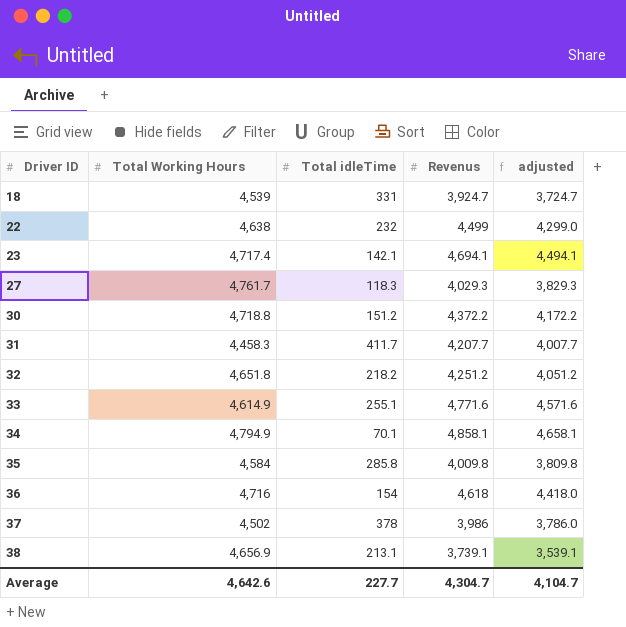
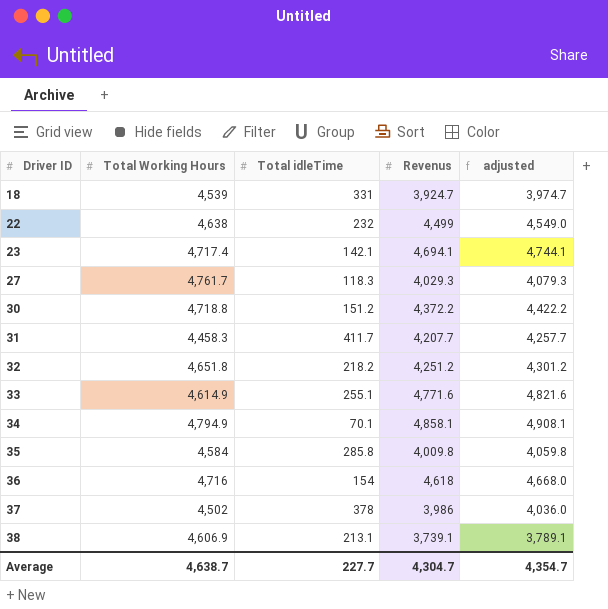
column adjusted | formula: [Revenus] - 200 -> [Revenus] + 50
38 | Total Working Hours: 4,656.9 -> 4,606.9
Average | Total Working Hours: 4,642.6 -> 4,638.7
Average | adjusted: 4,104.7 -> 4,354.7

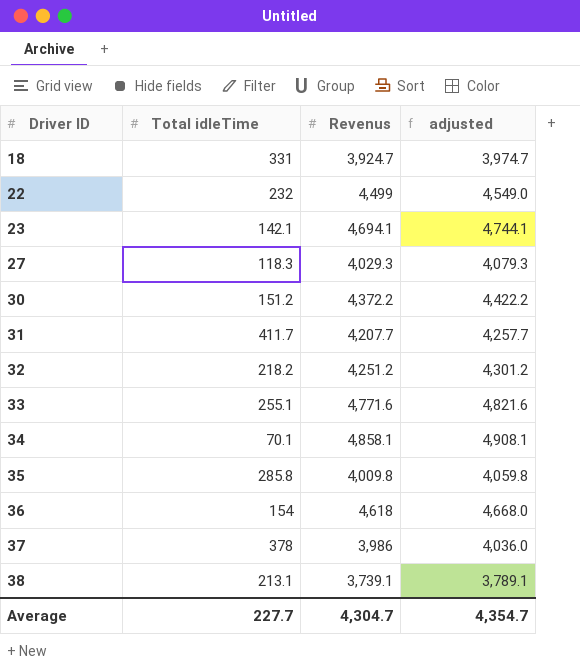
column Total Working Hours | position: 2 -> none

